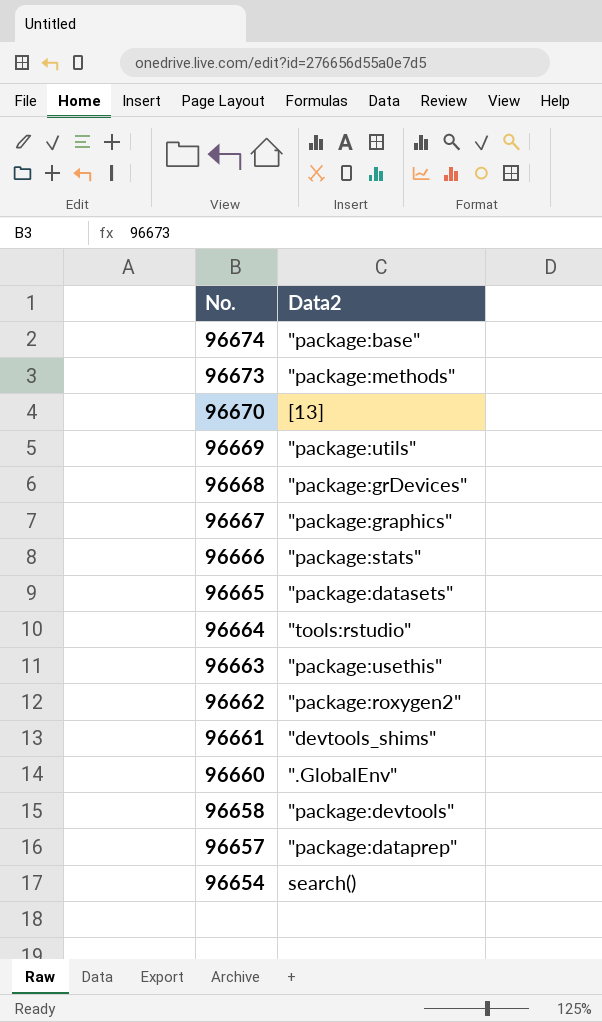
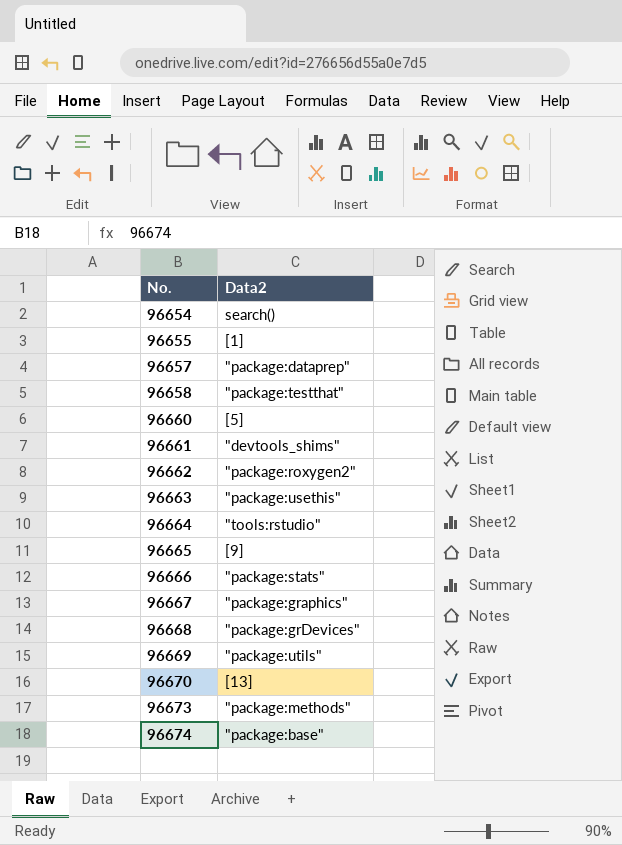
row order: No. descending -> No. ascending
row 96655: none -> [1]
96658 | Data2: "package:devtools" -> "package:testthat"
96660 | Data2: ".GlobalEnv" -> [5]
96665 | Data2: "package:datasets" -> [9]

